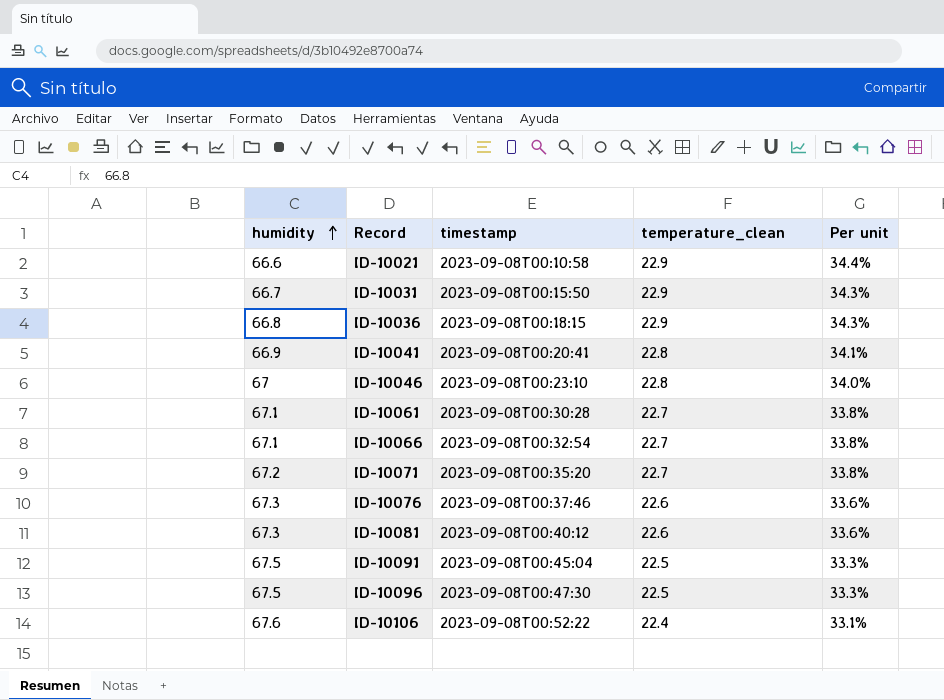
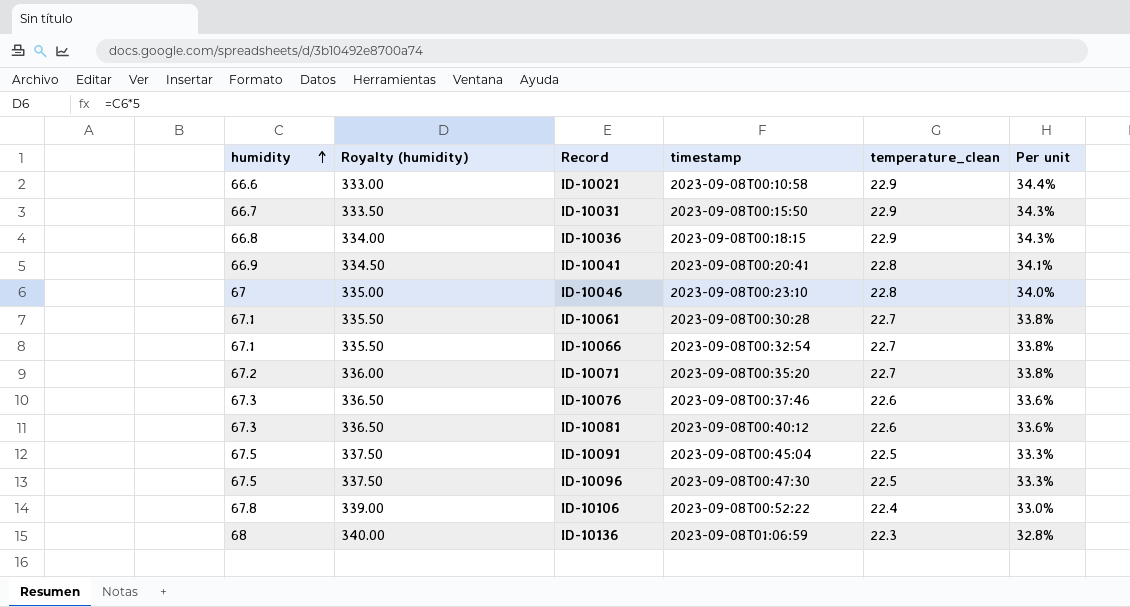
column Royalty (humidity) | formula: none -> [humidity] * 5
ID-10106 | humidity: 67.6 -> 67.8
ID-10106 | Per unit: 33.1% -> 33.0%
row ID-10136: none -> 68 | 340.00 | 2023-09-08T01:06:59 | 22.3 | 32.8%

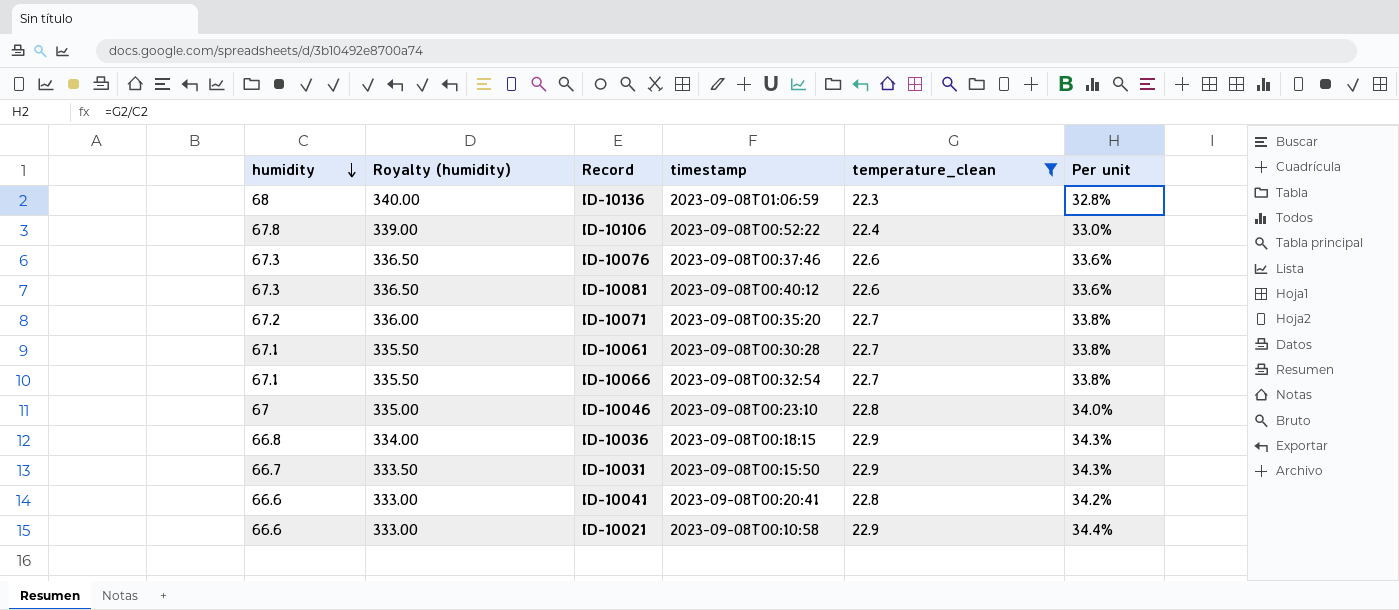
filter: none -> temperature_clean != 22.5
row order: humidity ascending -> humidity descending
ID-10041 | humidity: 66.9 -> 66.6
ID-10041 | Royalty (humidity): 334.50 -> 333.00
ID-10041 | Per unit: 34.1% -> 34.2%

